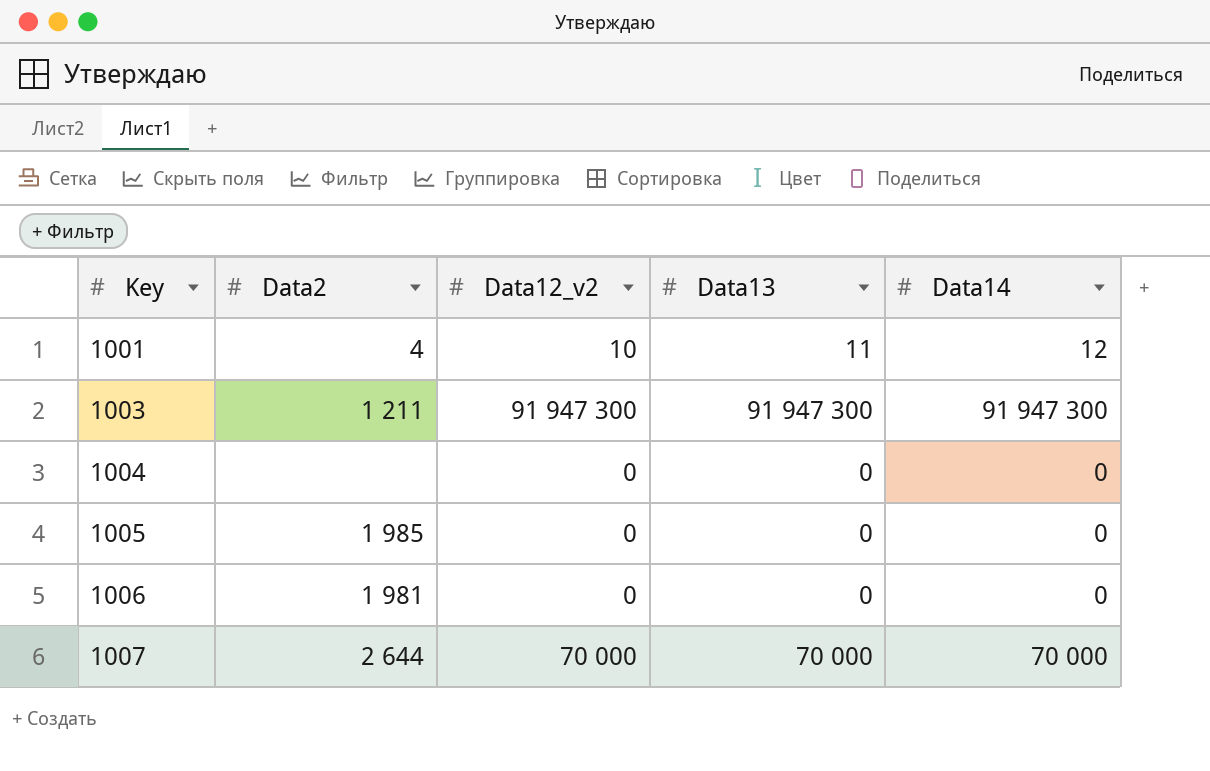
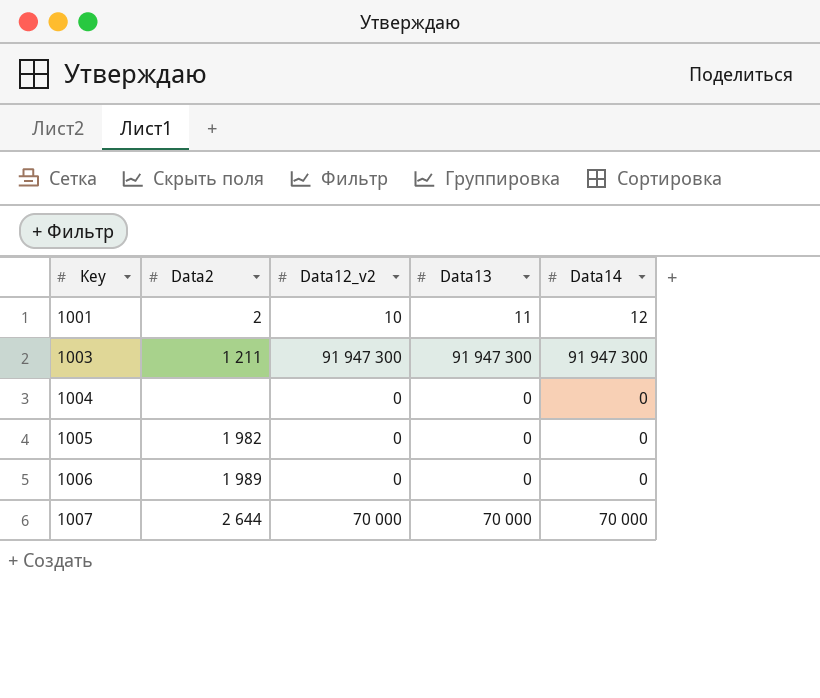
1001 | Data2: 4 -> 2
1005 | Data2: 1 985 -> 1 982
1006 | Data2: 1 981 -> 1 989

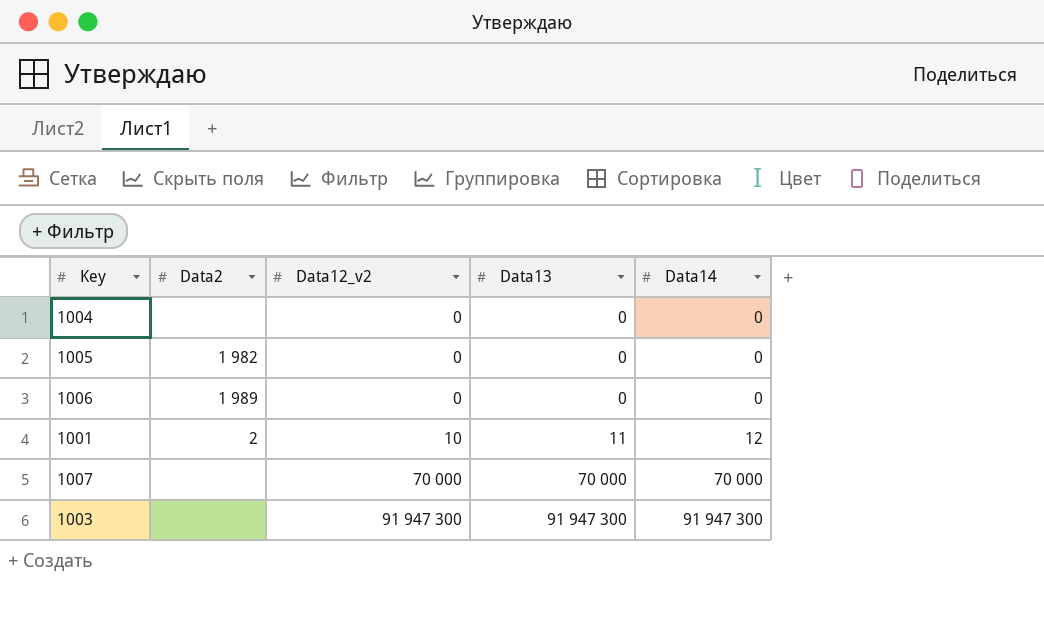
row order: Key ascending -> Data12_v2 ascending
1007 | Data2: 2 644 -> none
1003 | Data2: 1 211 -> none

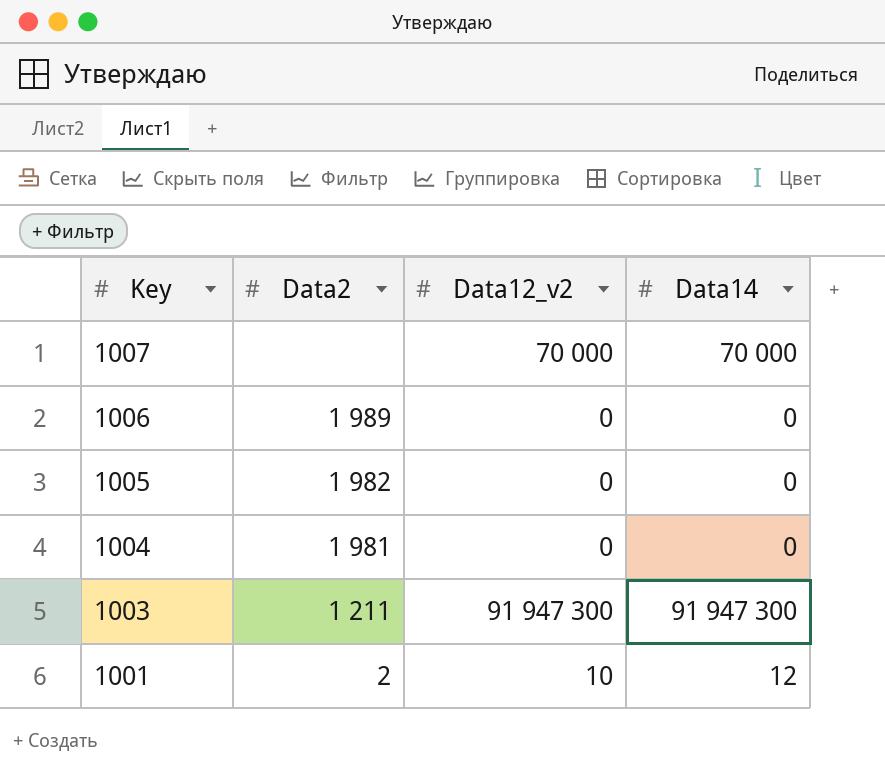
row order: Data12_v2 ascending -> Key descending
column Data13 | position: 4 -> none
1004 | Data2: none -> 1 981
1003 | Data2: none -> 1 211

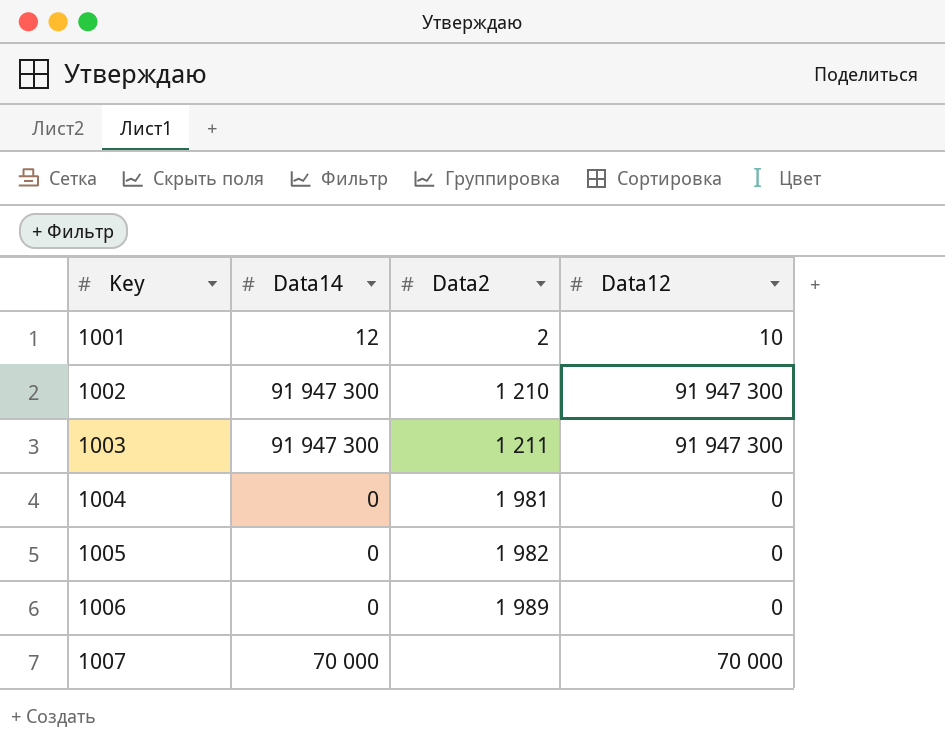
row order: Key descending -> Key ascending
column Data14 | position: 4 -> 2
column name: Data12_v2 -> Data12
row 1002: none -> 91 947 300 | 1 210 | 91 947 300

